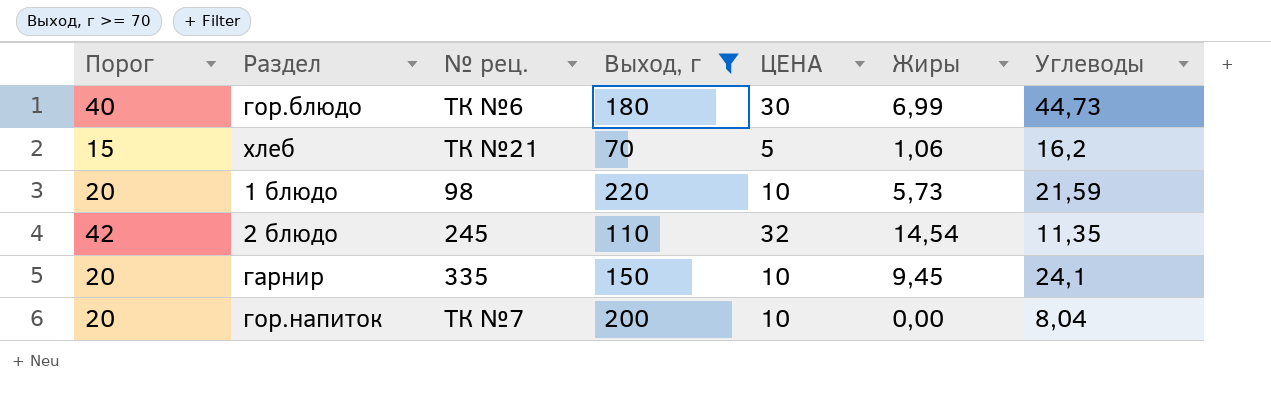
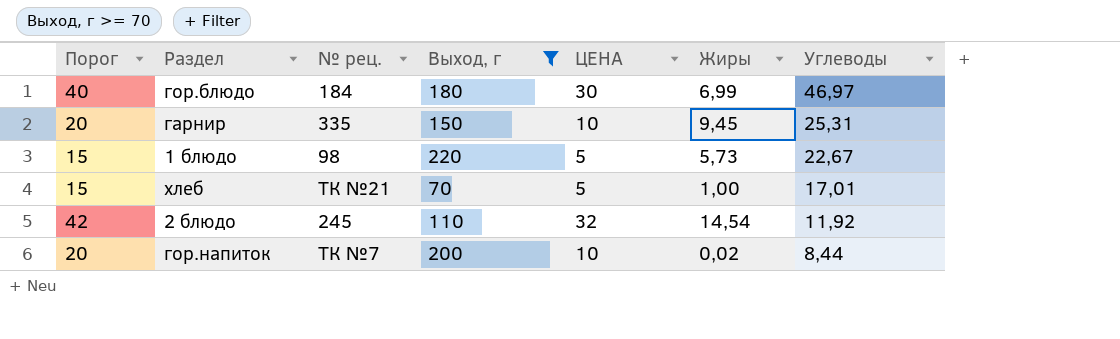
row order: none -> Углеводы descending
гор.блюдо | № рец.: ТК №6 -> 184
гор.блюдо | Углеводы: 44,73 -> 46,97
гарнир | Углеводы: 24,1 -> 25,31
1 блюдо | Порог: 20 -> 15
1 блюдо | ЦЕНА: 10 -> 5
1 блюдо | Углеводы: 21,59 -> 22,67
хлеб | Жиры: 1,06 -> 1,00
хлеб | Углеводы: 16,2 -> 17,01
2 блюдо | Углеводы: 11,35 -> 11,92
гор.напиток | Жиры: 0,00 -> 0,02
гор.напиток | Углеводы: 8,04 -> 8,44

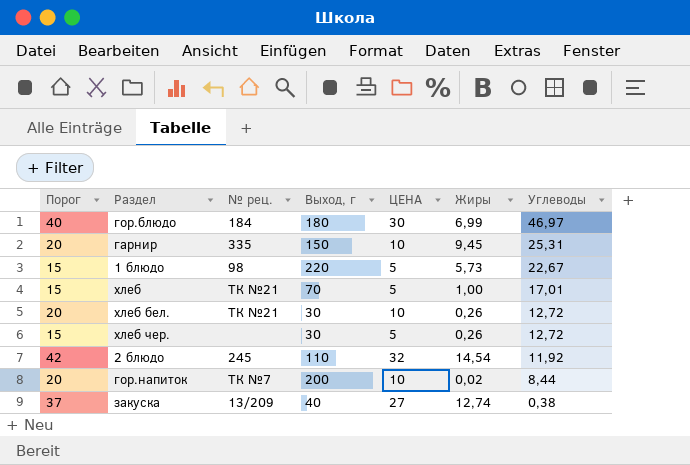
filter: Выход, г >= 70 -> none

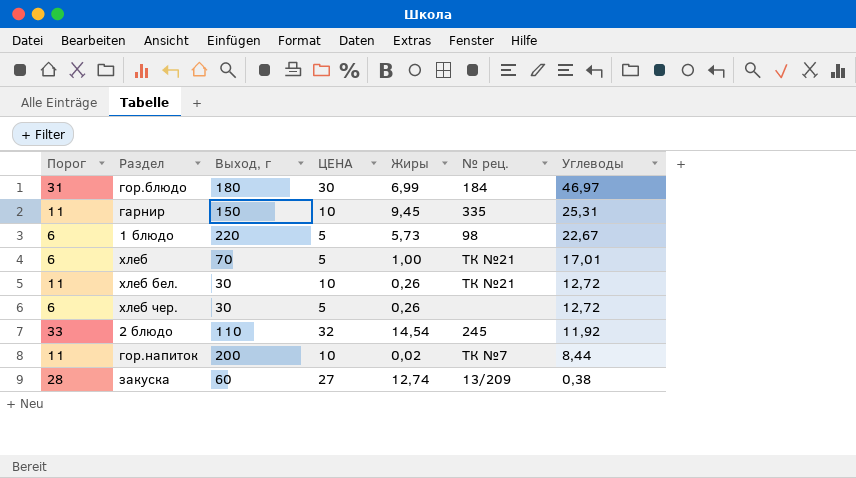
column Порог | formula: [ЦЕНА] + 10 -> [ЦЕНА] + 1
column № рец. | position: 3 -> 6
закуска | Выход, г: 40 -> 60

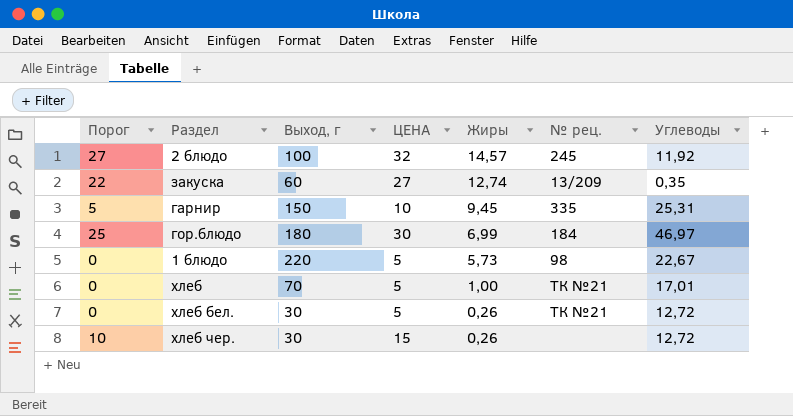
row order: Углеводы descending -> Жиры descending
column Порог | formula: [ЦЕНА] + 1 -> [ЦЕНА] - 5
row гор.напиток: 11 | 200 | 10 | 0,02 | ТК №7 | 8,44 -> none
2 блюдо | Выход, г: 110 -> 100
2 блюдо | Жиры: 14,54 -> 14,57
закуска | Углеводы: 0,38 -> 0,35
хлеб бел. | ЦЕНА: 10 -> 5
хлеб чер. | ЦЕНА: 5 -> 15

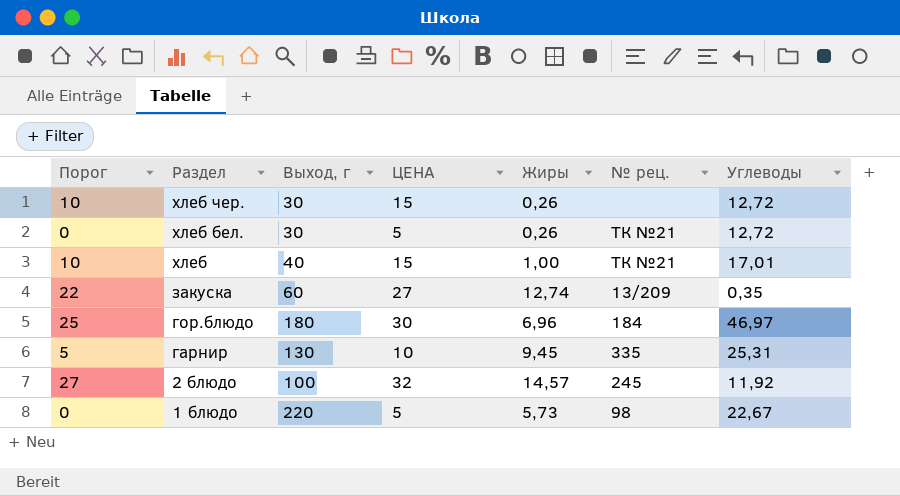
row order: Жиры descending -> Раздел descending
хлеб | Порог: 0 -> 10
хлеб | Выход, г: 70 -> 40
хлеб | ЦЕНА: 5 -> 15
гор.блюдо | Жиры: 6,99 -> 6,96
гарнир | Выход, г: 150 -> 130

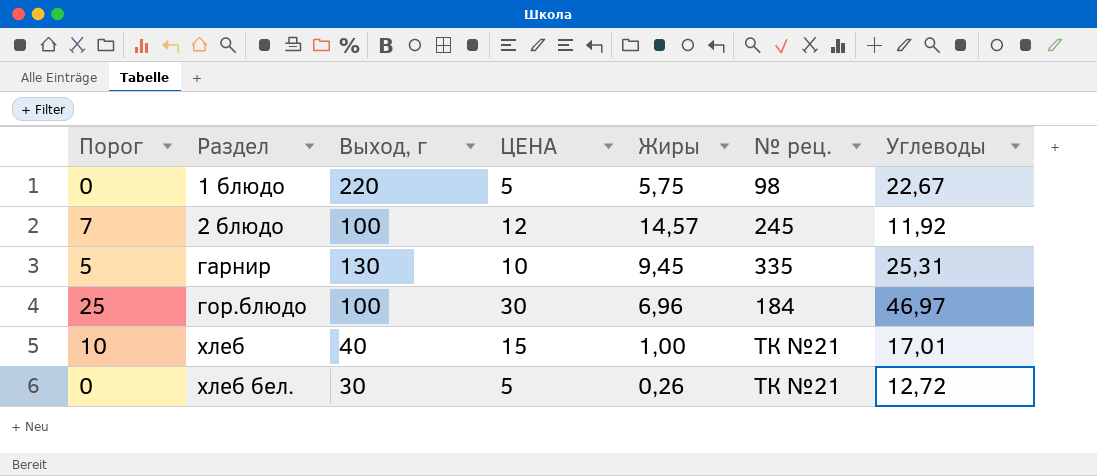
row order: Раздел descending -> Раздел ascending
row хлеб чер.: 10 | 30 | 15 | 0,26 | none | 12,72 -> none
row закуска: 22 | 60 | 27 | 12,74 | 13/209 | 0,35 -> none
1 блюдо | Жиры: 5,73 -> 5,75
2 блюдо | Порог: 27 -> 7
2 блюдо | ЦЕНА: 32 -> 12
гор.блюдо | Выход, г: 180 -> 100

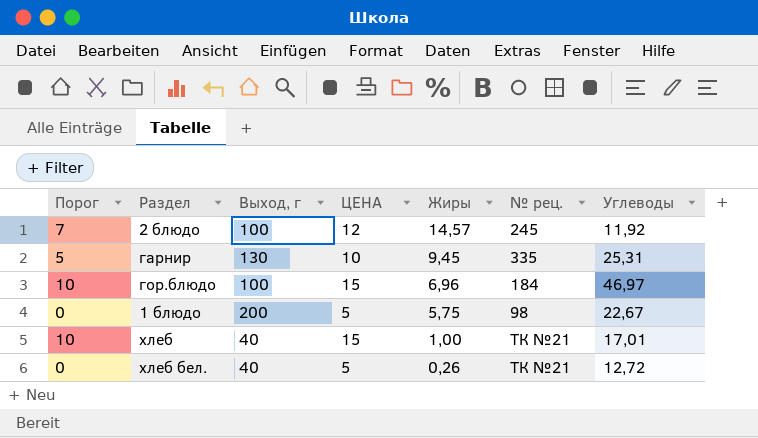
row order: Раздел ascending -> Жиры descending
гор.блюдо | Порог: 25 -> 10
гор.блюдо | ЦЕНА: 30 -> 15
1 блюдо | Выход, г: 220 -> 200
хлеб бел. | Выход, г: 30 -> 40

